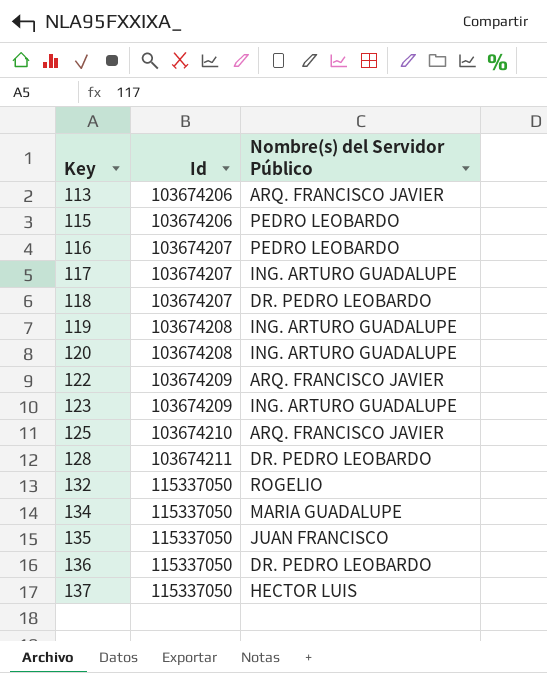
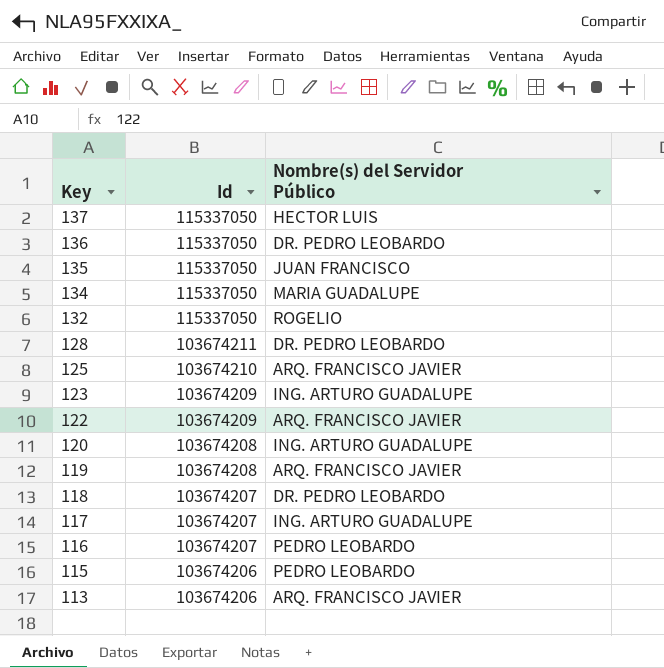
row order: Key ascending -> Key descending
119 | Nombre(s) del Servidor Público: ING. ARTURO GUADALUPE -> ARQ. FRANCISCO JAVIER

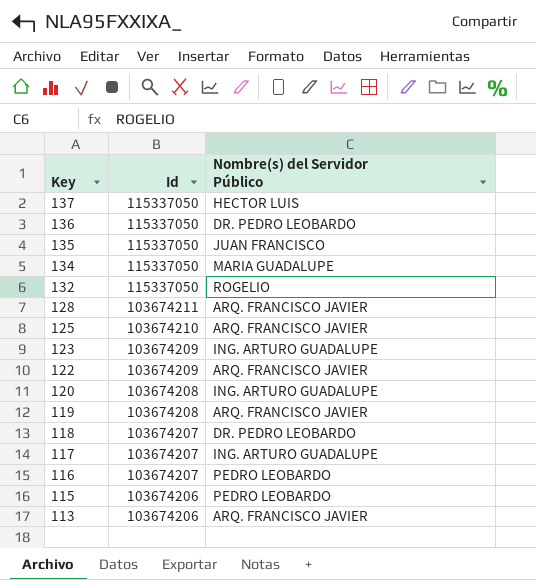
128 | Nombre(s) del Servidor Público: DR. PEDRO LEOBARDO -> ARQ. FRANCISCO JAVIER

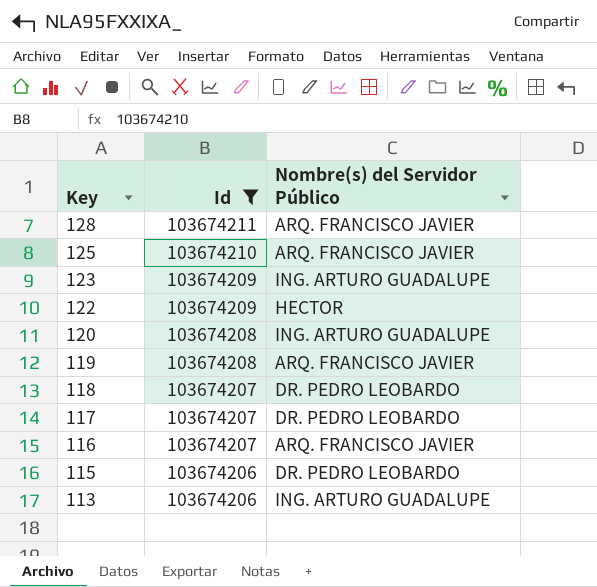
filter: none -> Id != 115337050
122 | Nombre(s) del Servidor Público: ARQ. FRANCISCO JAVIER -> HECTOR
117 | Nombre(s) del Servidor Público: ING. ARTURO GUADALUPE -> DR. PEDRO LEOBARDO
116 | Nombre(s) del Servidor Público: PEDRO LEOBARDO -> ARQ. FRANCISCO JAVIER
115 | Nombre(s) del Servidor Público: PEDRO LEOBARDO -> DR. PEDRO LEOBARDO
113 | Nombre(s) del Servidor Público: ARQ. FRANCISCO JAVIER -> ING. ARTURO GUADALUPE

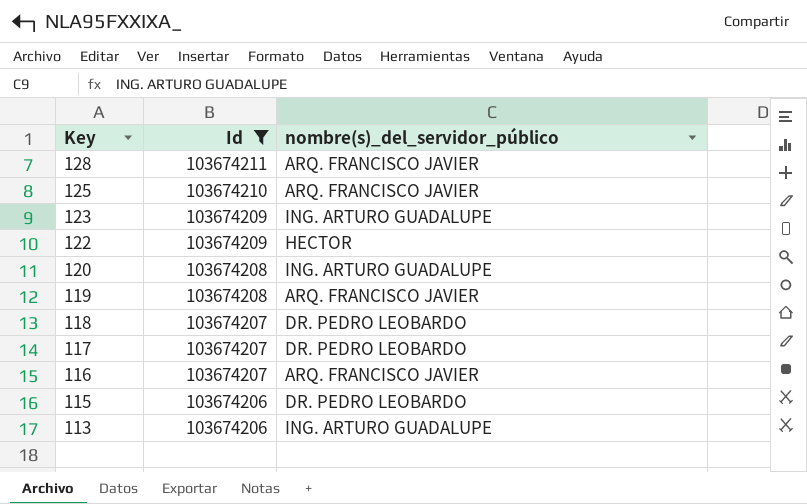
column name: Nombre(s) del Servidor Público -> nombre(s)_del_servidor_público

